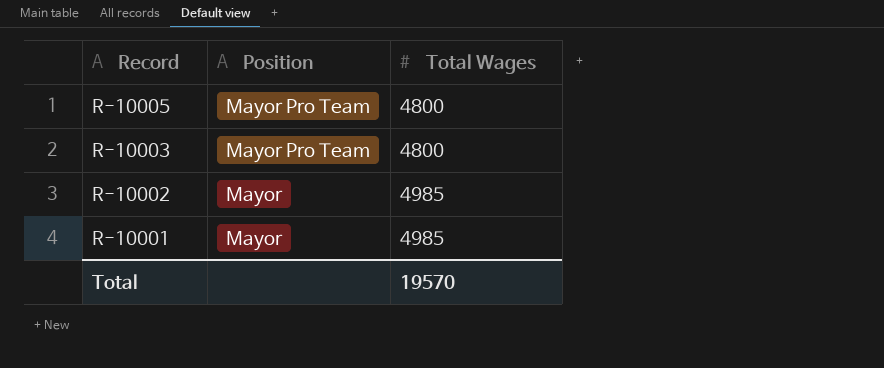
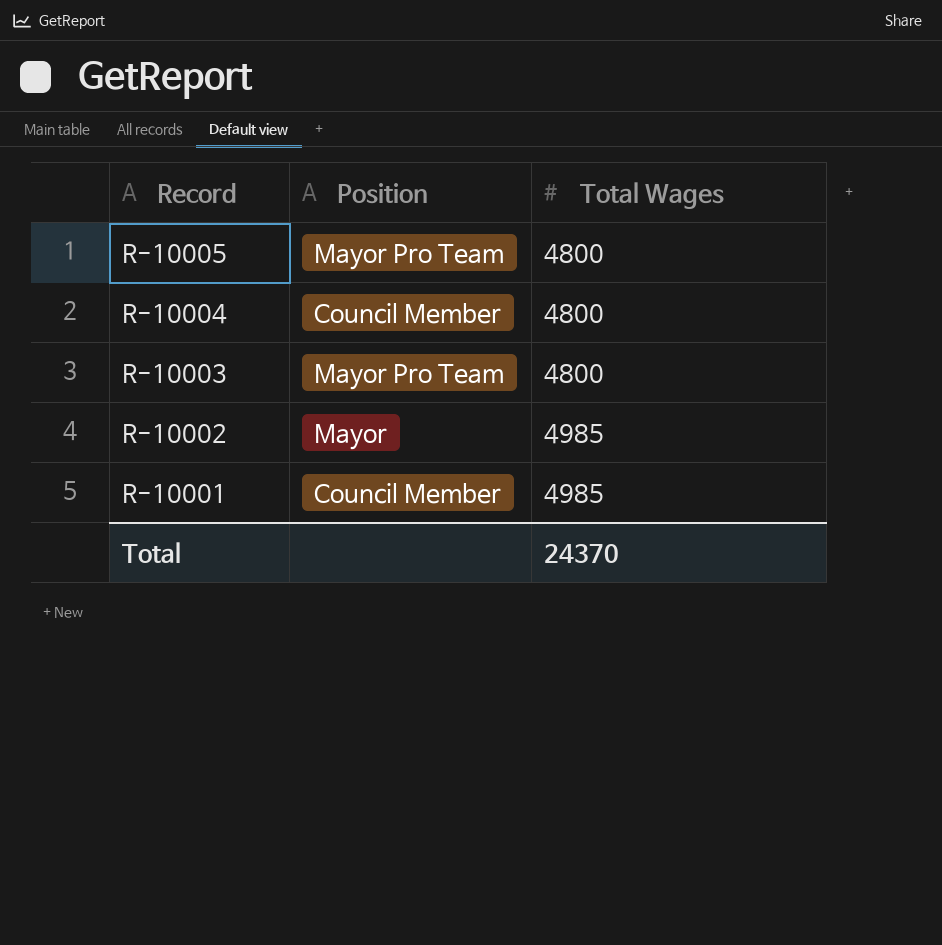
row R-10004: none -> Council Member | 4800
R-10001 | Position: Mayor -> Council Member
Total | Total Wages: 19570 -> 24370

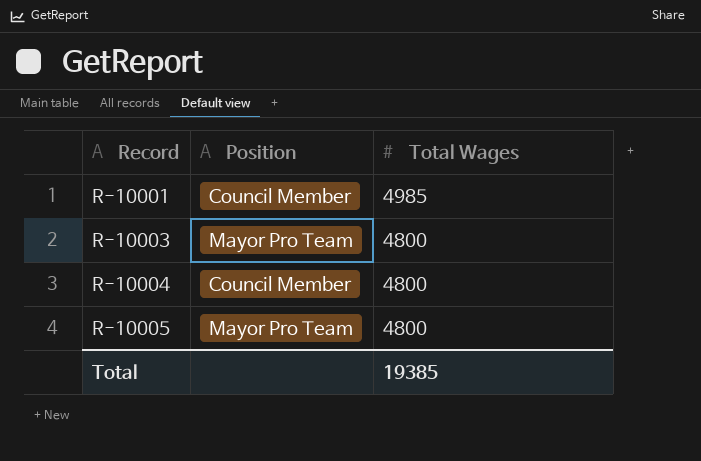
row order: Record descending -> Record ascending
row R-10002: Mayor | 4985 -> none
Total | Total Wages: 24370 -> 19385

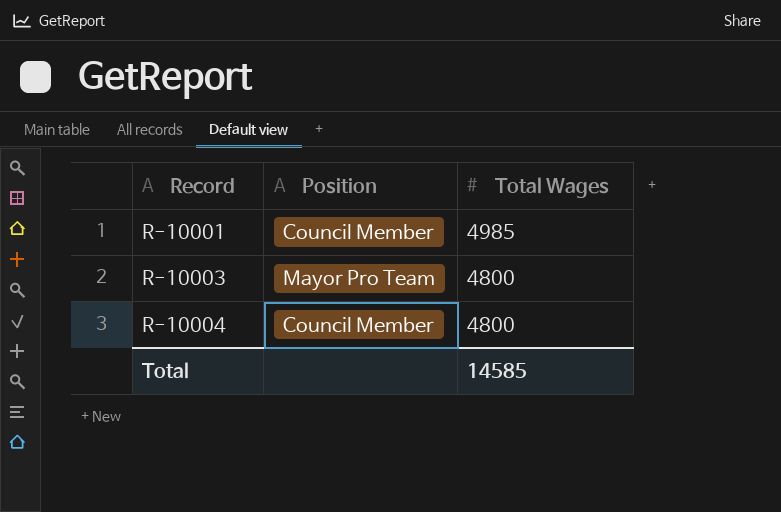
row R-10005: Mayor Pro Team | 4800 -> none
Total | Total Wages: 19385 -> 14585

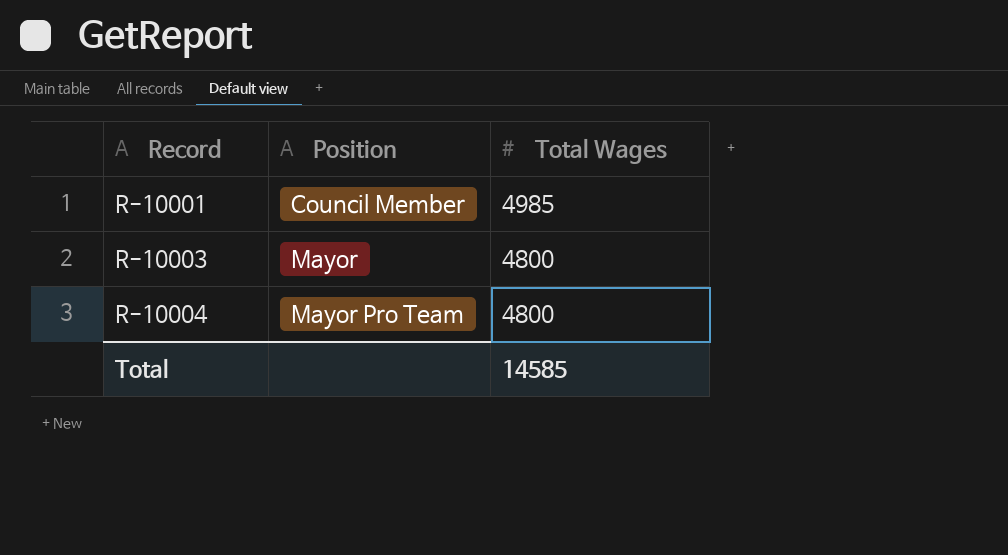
R-10003 | Position: Mayor Pro Team -> Mayor
R-10004 | Position: Council Member -> Mayor Pro Team

